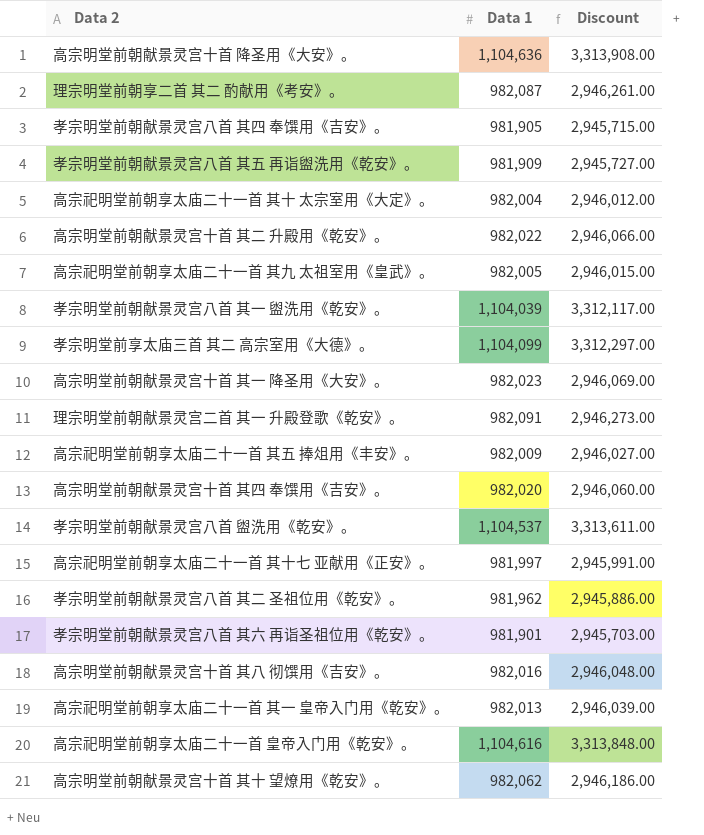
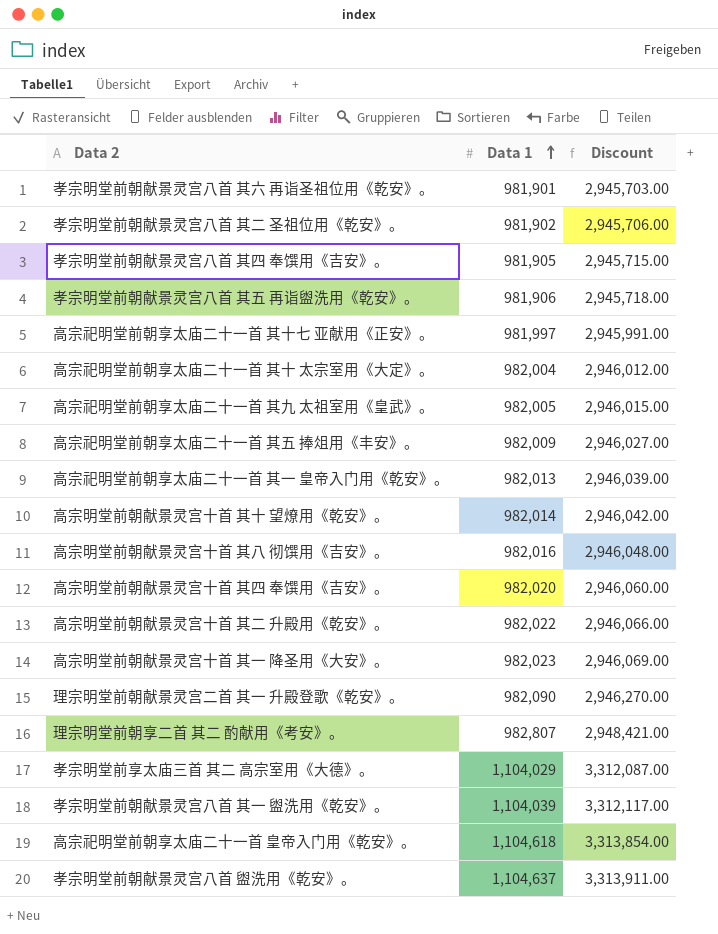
row order: none -> Data 1 ascending
row 高宗明堂前朝献景灵宫十首 降圣用《大安》。: 1,104,636 | 3,313,908.00 -> none
孝宗明堂前朝献景灵宫八首 其二 圣祖位用《乾安》。 | Data 1: 981,962 -> 981,902
孝宗明堂前朝献景灵宫八首 其二 圣祖位用《乾安》。 | Discount: 2,945,886.00 -> 2,945,706.00
孝宗明堂前朝献景灵宫八首 其五 再诣盥洗用《乾安》。 | Data 1: 981,909 -> 981,906
孝宗明堂前朝献景灵宫八首 其五 再诣盥洗用《乾安》。 | Discount: 2,945,727.00 -> 2,945,718.00
高宗明堂前朝献景灵宫十首 其十 望燎用《乾安》。 | Data 1: 982,062 -> 982,014
高宗明堂前朝献景灵宫十首 其十 望燎用《乾安》。 | Discount: 2,946,186.00 -> 2,946,042.00
理宗明堂前朝献景灵宫二首 其一 升殿登歌《乾安》。 | Data 1: 982,091 -> 982,090
理宗明堂前朝献景灵宫二首 其一 升殿登歌《乾安》。 | Discount: 2,946,273.00 -> 2,946,270.00
理宗明堂前朝享二首 其二 酌献用《考安》。 | Data 1: 982,087 -> 982,807
理宗明堂前朝享二首 其二 酌献用《考安》。 | Discount: 2,946,261.00 -> 2,948,421.00
孝宗明堂前享太庙三首 其二 高宗室用《大德》。 | Data 1: 1,104,099 -> 1,104,029
孝宗明堂前享太庙三首 其二 高宗室用《大德》。 | Discount: 3,312,297.00 -> 3,312,087.00
高宗祀明堂前朝享太庙二十一首 皇帝入门用《乾安》。 | Data 1: 1,104,616 -> 1,104,618
高宗祀明堂前朝享太庙二十一首 皇帝入门用《乾安》。 | Discount: 3,313,848.00 -> 3,313,854.00
孝宗明堂前朝献景灵宫八首 盥洗用《乾安》。 | Data 1: 1,104,537 -> 1,104,637
孝宗明堂前朝献景灵宫八首 盥洗用《乾安》。 | Discount: 3,313,611.00 -> 3,313,911.00

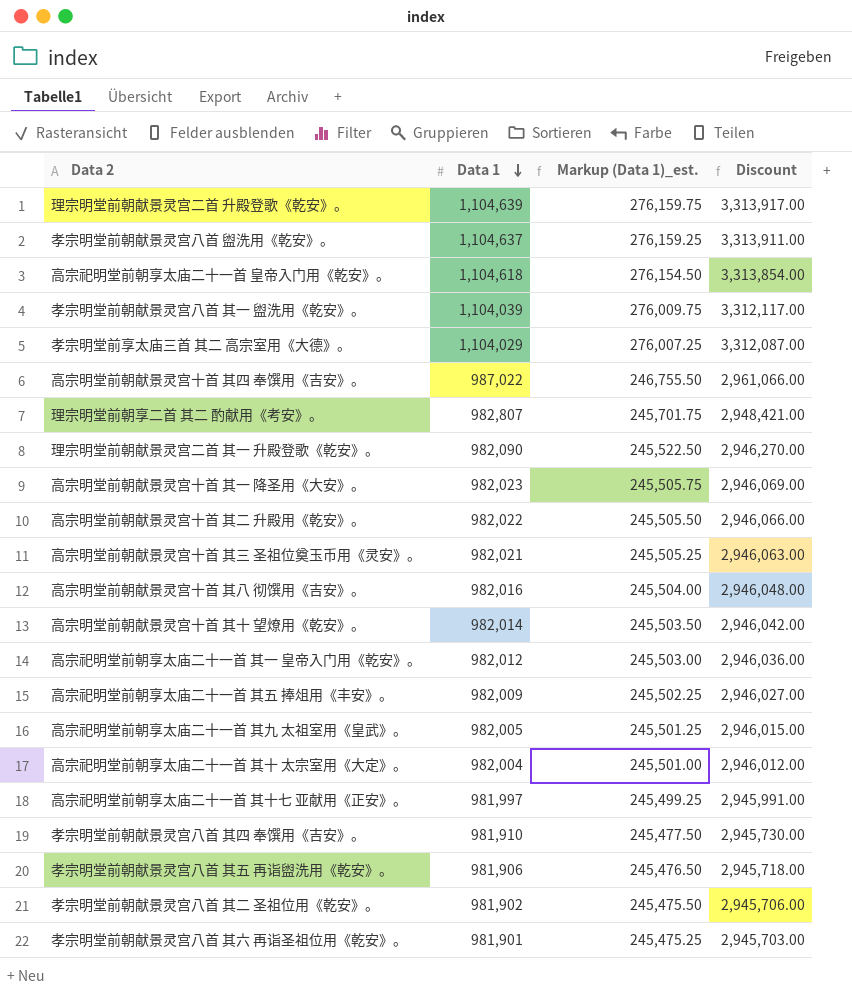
row order: Data 1 ascending -> Data 1 descending
column Markup (Data 1)_est. | formula: none -> [Data 1] * 0.25
row 理宗明堂前朝献景灵宫二首 升殿登歌《乾安》。: none -> 1,104,639 | 276,159.75 | 3,313,917.00
高宗明堂前朝献景灵宫十首 其四 奉馔用《吉安》。 | Data 1: 982,020 -> 987,022
高宗明堂前朝献景灵宫十首 其四 奉馔用《吉安》。 | Discount: 2,946,060.00 -> 2,961,066.00
row 高宗明堂前朝献景灵宫十首 其三 圣祖位奠玉币用《灵安》。: none -> 982,021 | 245,505.25 | 2,946,063.00
高宗祀明堂前朝享太庙二十一首 其一 皇帝入门用《乾安》。 | Data 1: 982,013 -> 982,012
高宗祀明堂前朝享太庙二十一首 其一 皇帝入门用《乾安》。 | Discount: 2,946,039.00 -> 2,946,036.00
孝宗明堂前朝献景灵宫八首 其四 奉馔用《吉安》。 | Data 1: 981,905 -> 981,910
孝宗明堂前朝献景灵宫八首 其四 奉馔用《吉安》。 | Discount: 2,945,715.00 -> 2,945,730.00

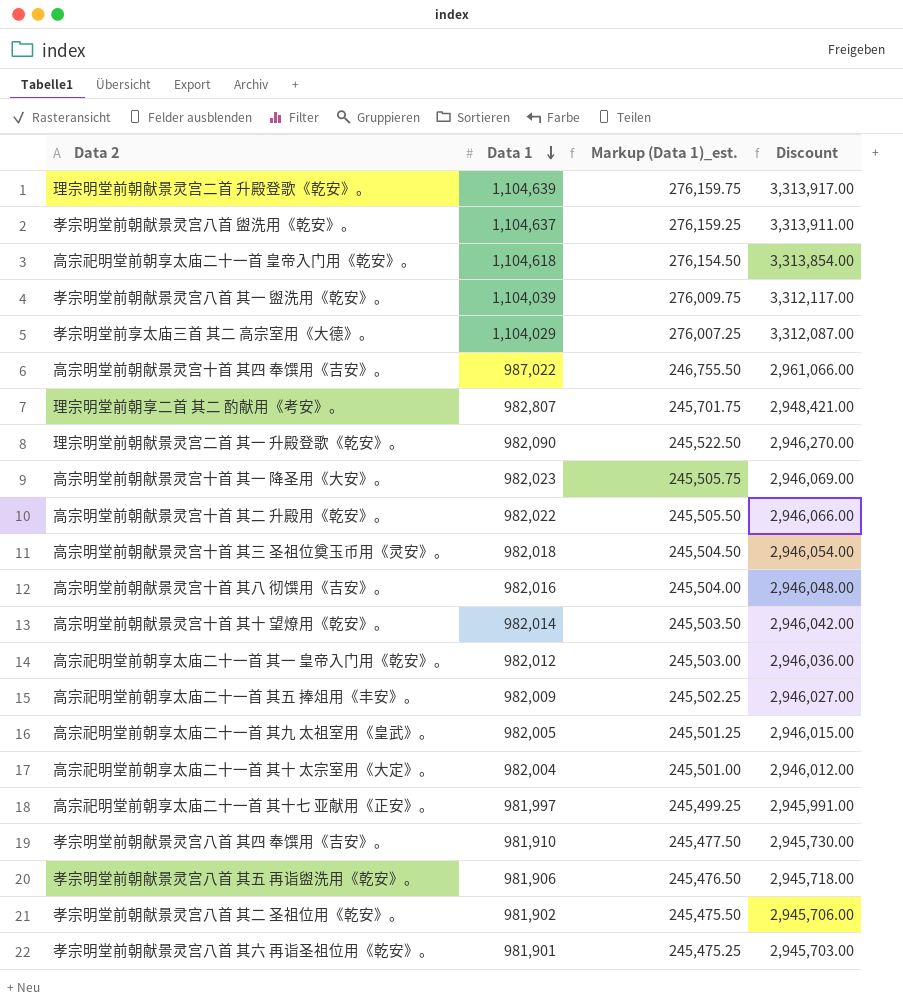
高宗明堂前朝献景灵宫十首 其三 圣祖位奠玉币用《灵安》。 | Data 1: 982,021 -> 982,018
高宗明堂前朝献景灵宫十首 其三 圣祖位奠玉币用《灵安》。 | Markup (Data 1)_est.: 245,505.25 -> 245,504.50
高宗明堂前朝献景灵宫十首 其三 圣祖位奠玉币用《灵安》。 | Discount: 2,946,063.00 -> 2,946,054.00

